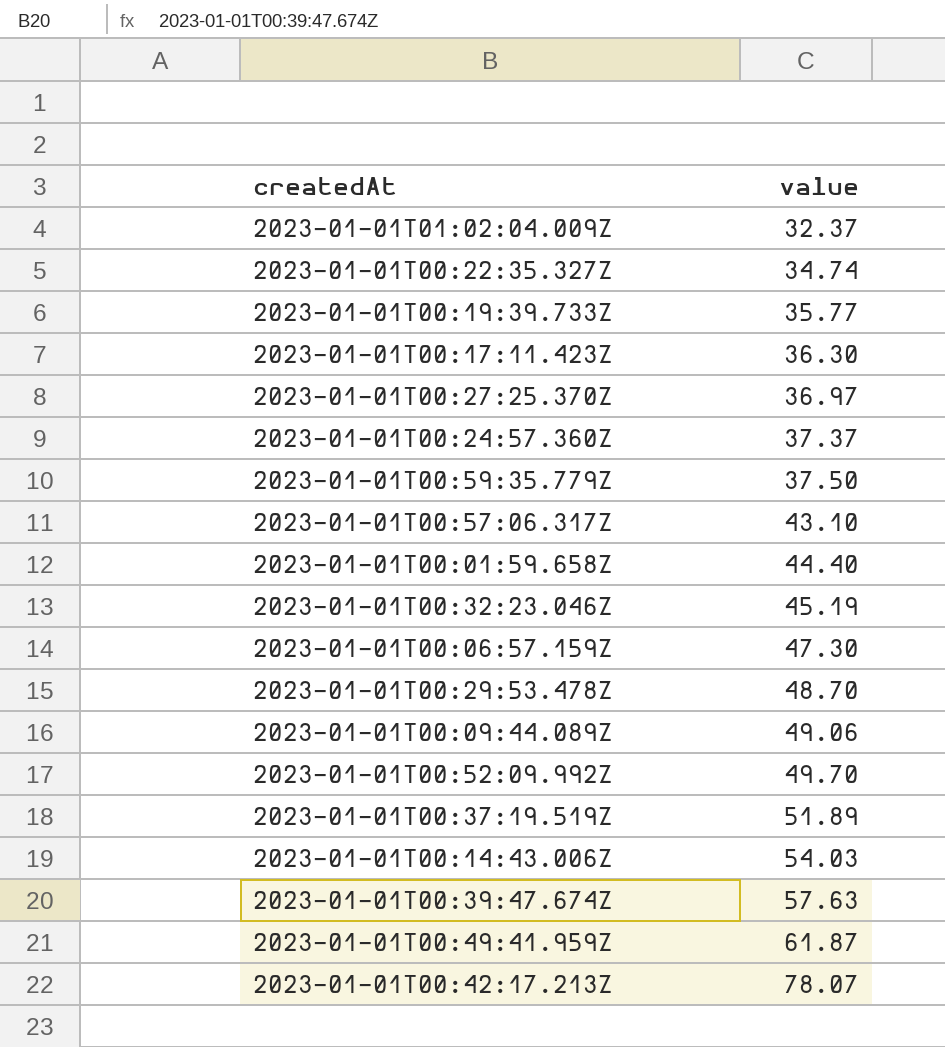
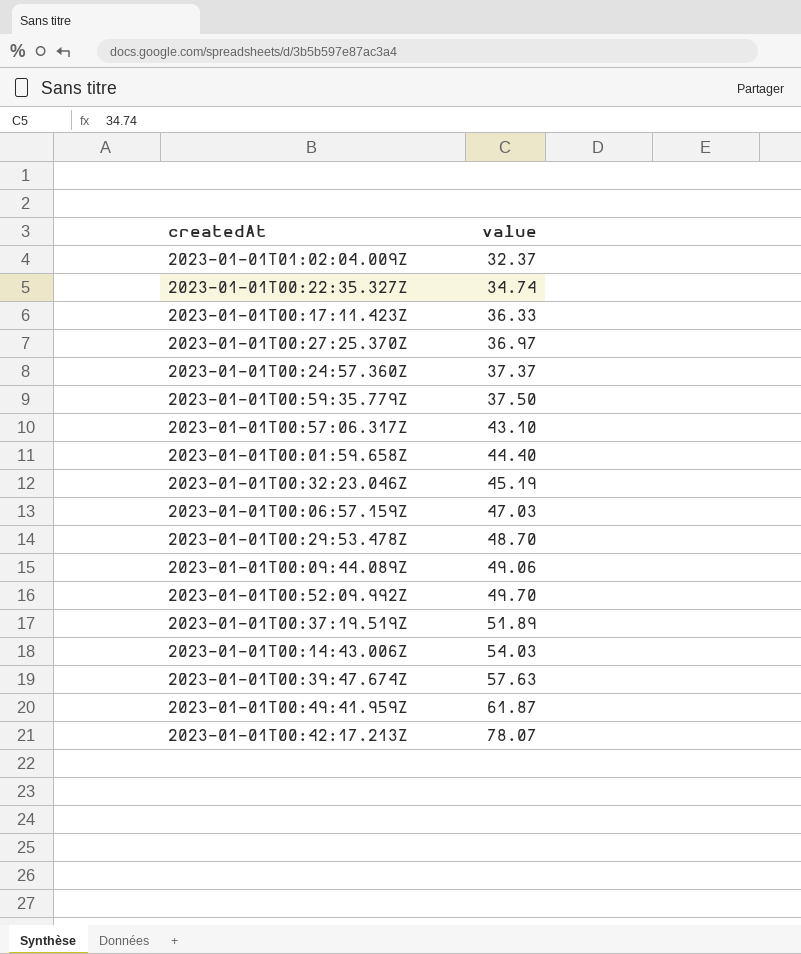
row 2023-01-01T00:19:39.733Z: 35.77 -> none
2023-01-01T00:17:11.423Z | value: 36.30 -> 36.33
2023-01-01T00:06:57.159Z | value: 47.30 -> 47.03

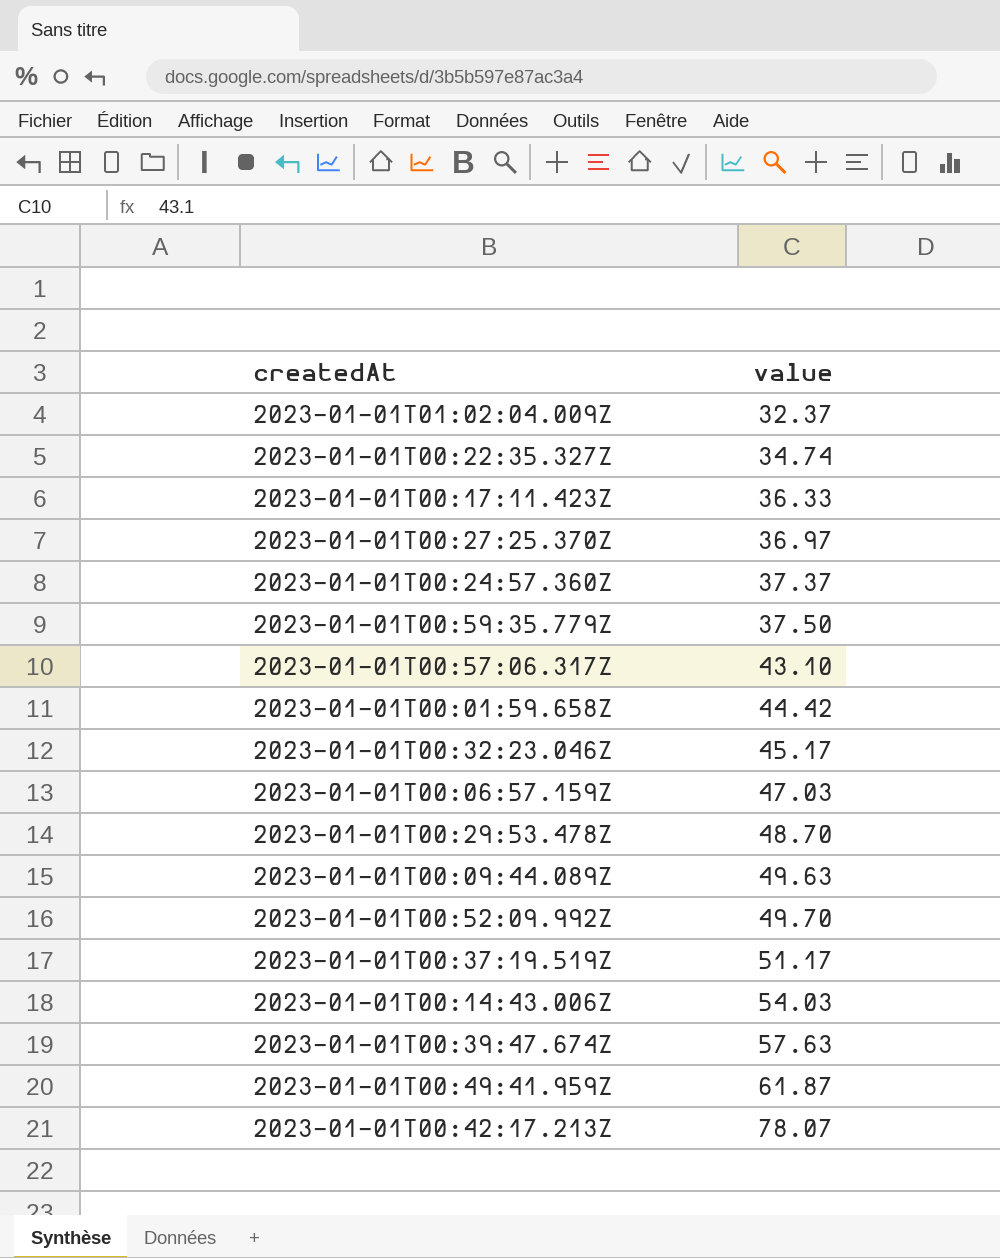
2023-01-01T00:01:59.658Z | value: 44.40 -> 44.42
2023-01-01T00:32:23.046Z | value: 45.19 -> 45.17
2023-01-01T00:09:44.089Z | value: 49.06 -> 49.63
2023-01-01T00:37:19.519Z | value: 51.89 -> 51.17

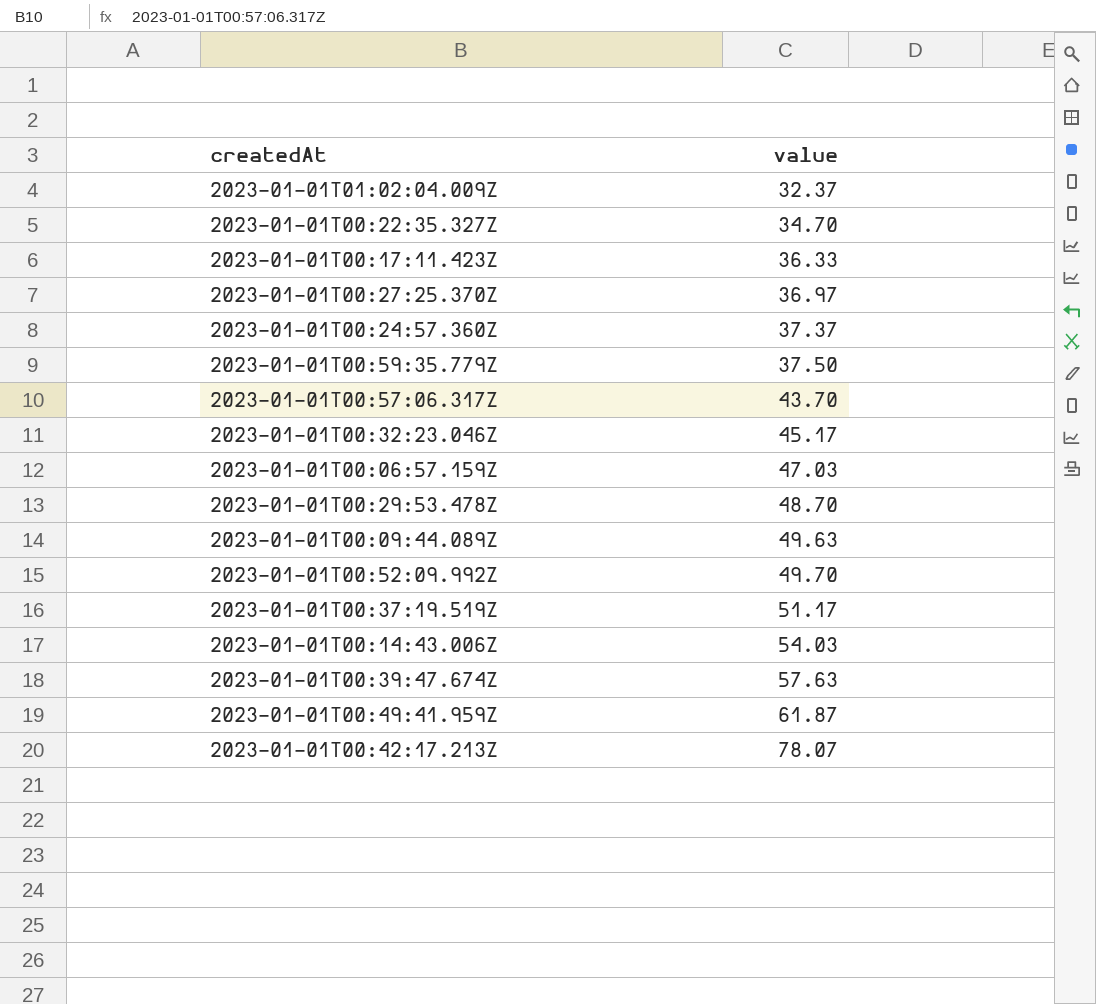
row 2023-01-01T00:01:59.658Z: 44.42 -> none
2023-01-01T00:22:35.327Z | value: 34.74 -> 34.70
2023-01-01T00:57:06.317Z | value: 43.10 -> 43.70

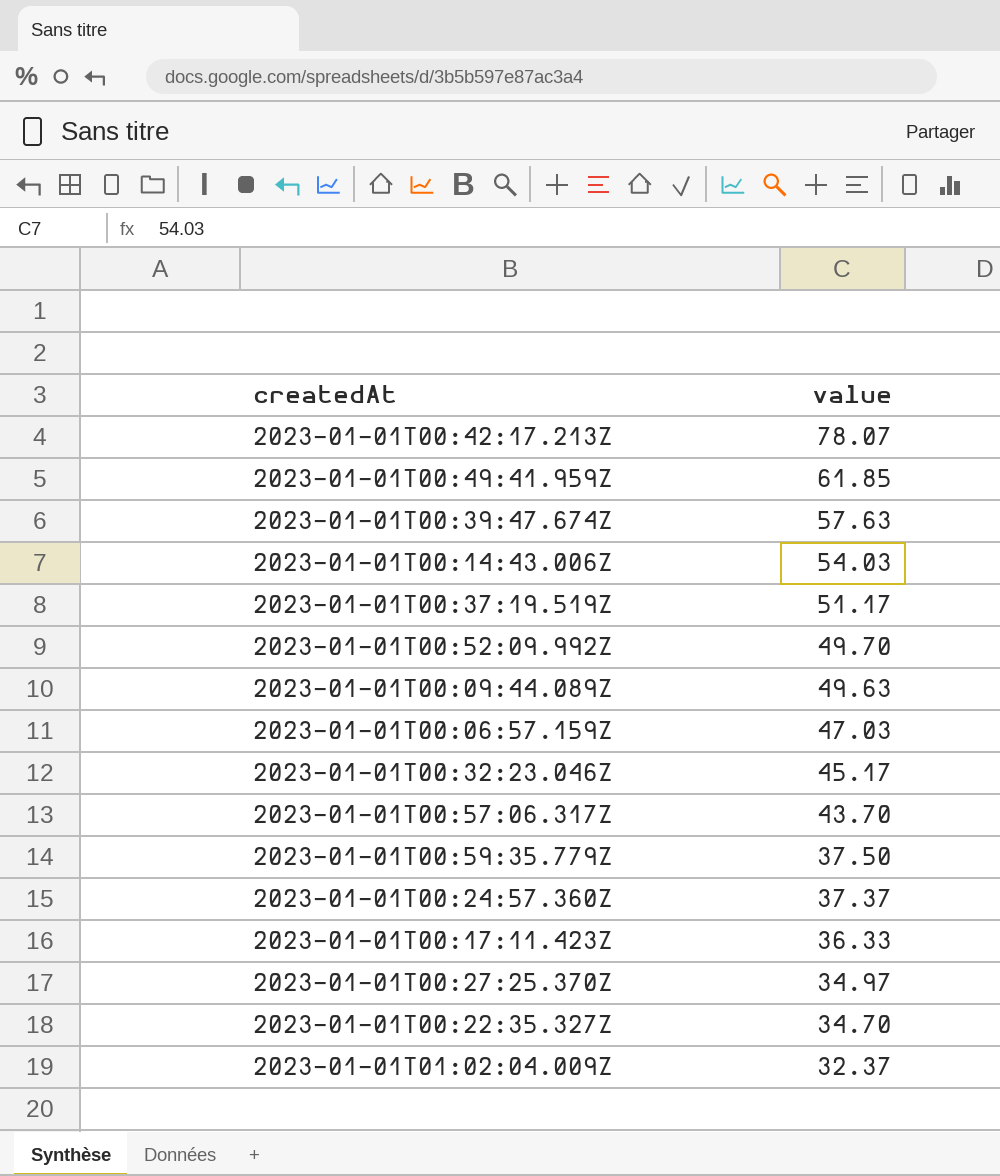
row order: value ascending -> value descending
row 2023-01-01T00:29:53.478Z: 48.70 -> none
2023-01-01T00:49:41.959Z | value: 61.87 -> 61.85
2023-01-01T00:27:25.370Z | value: 36.97 -> 34.97

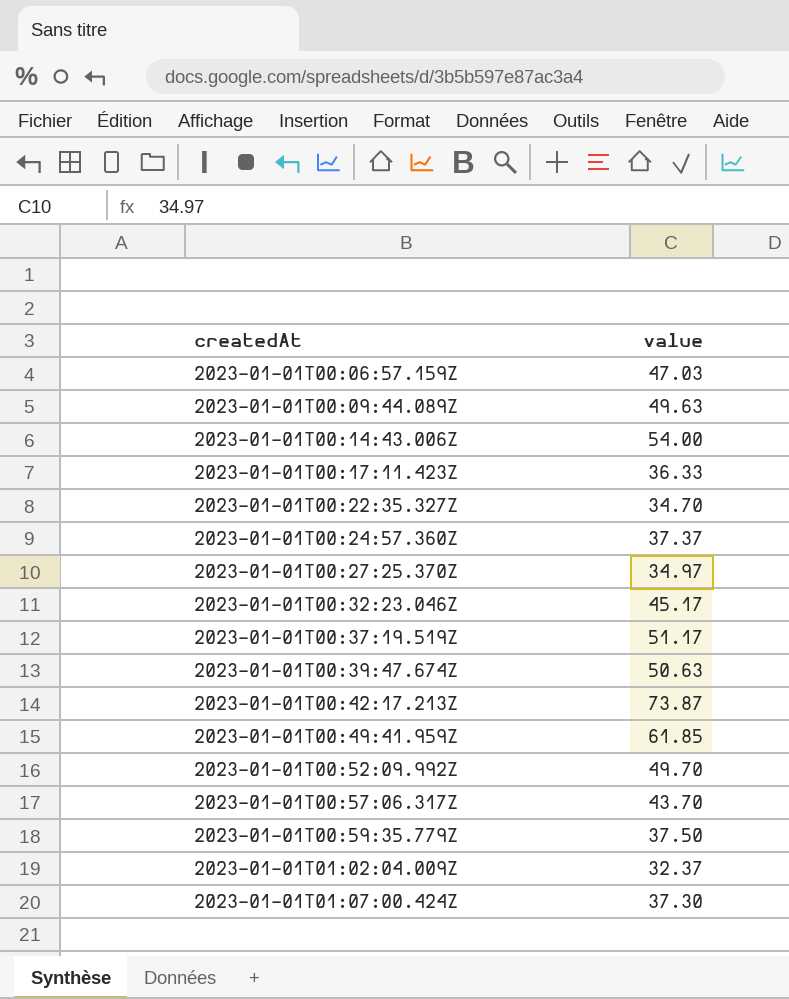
row order: value descending -> createdAt ascending
2023-01-01T00:14:43.006Z | value: 54.03 -> 54.00
2023-01-01T00:39:47.674Z | value: 57.63 -> 50.63
2023-01-01T00:42:17.213Z | value: 78.07 -> 73.87
row 2023-01-01T01:07:00.424Z: none -> 37.30

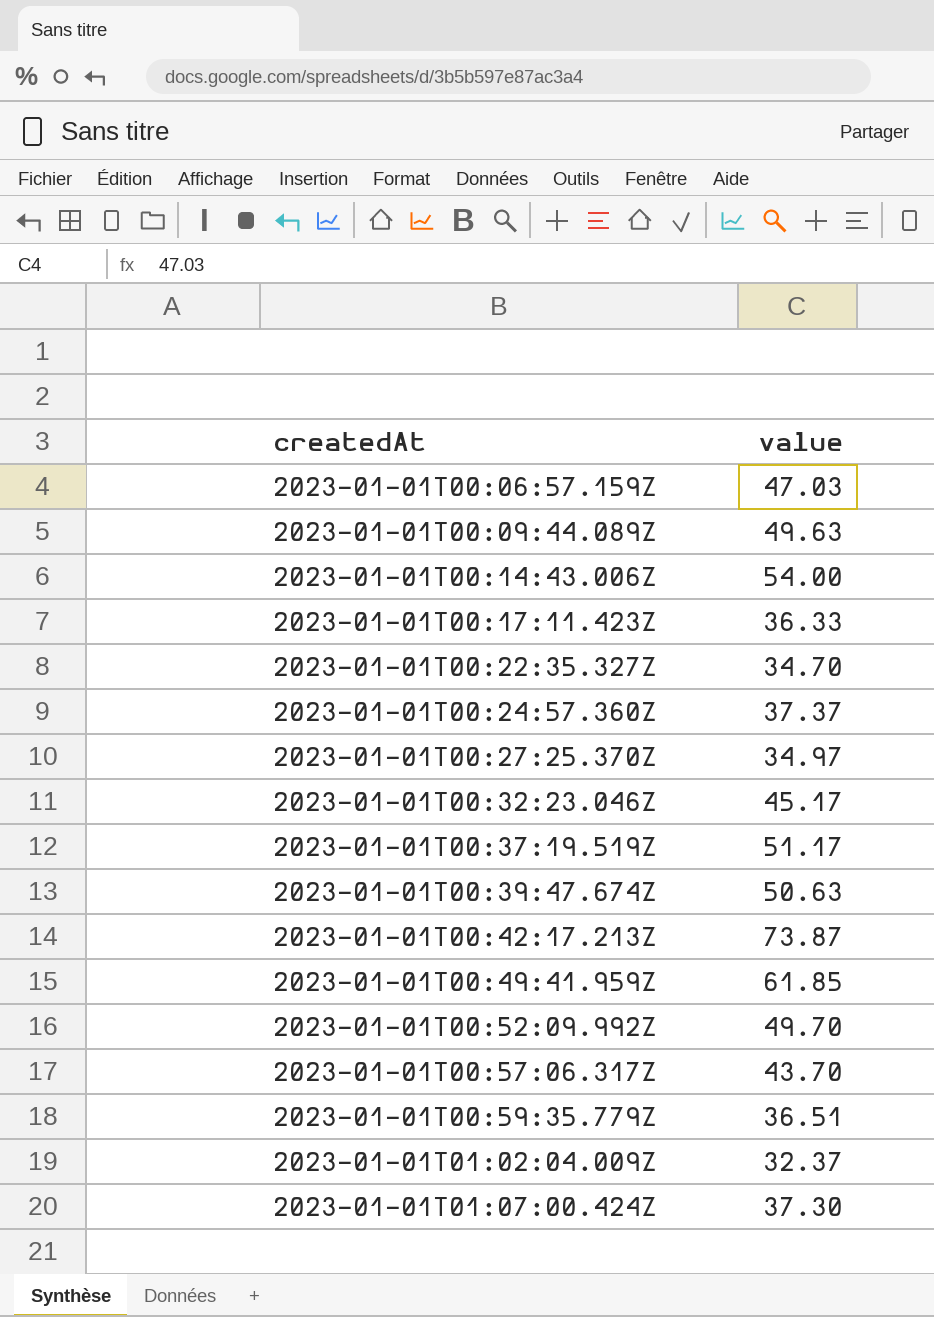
2023-01-01T00:59:35.779Z | value: 37.50 -> 36.51

